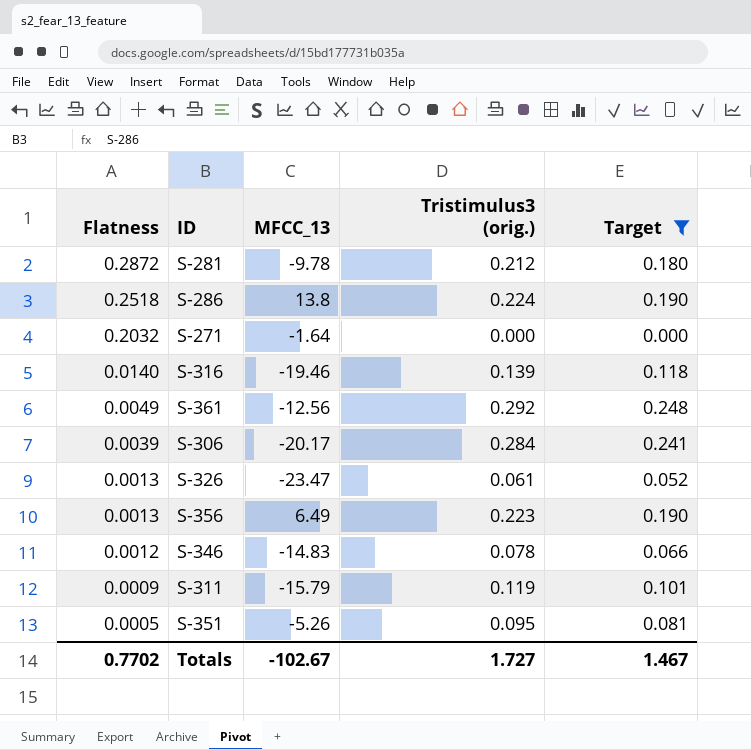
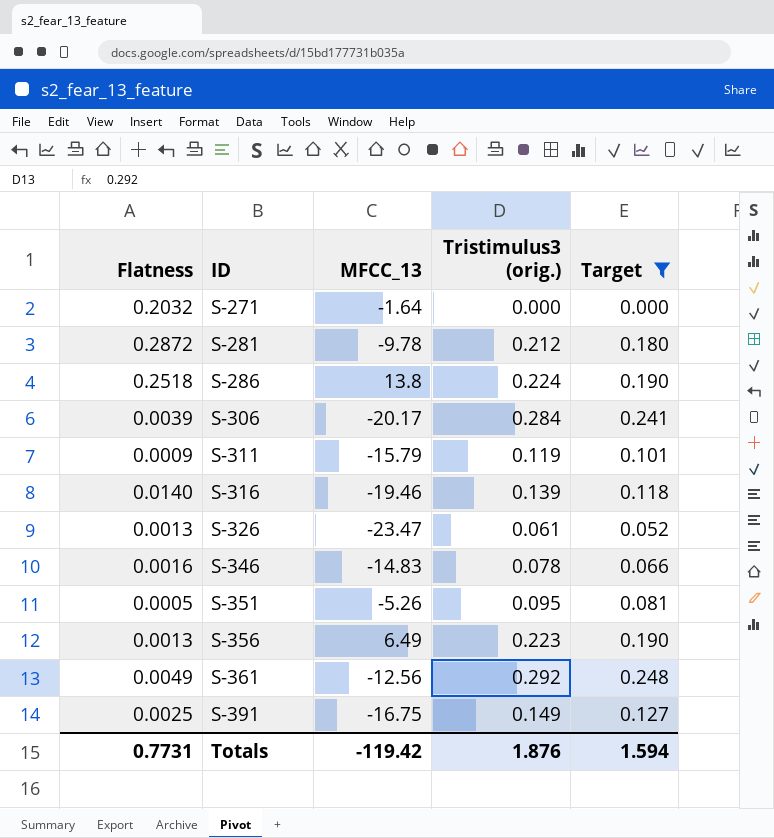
row order: Flatness descending -> ID ascending
S-346 | Flatness: 0.0012 -> 0.0016
row S-391: none -> 0.0025 | -16.75 | 0.149 | 0.127
Totals | Flatness: 0.7702 -> 0.7731
Totals | MFCC_13: -102.67 -> -119.42
Totals | Tristimulus3 (orig.): 1.727 -> 1.876
Totals | Target: 1.467 -> 1.594

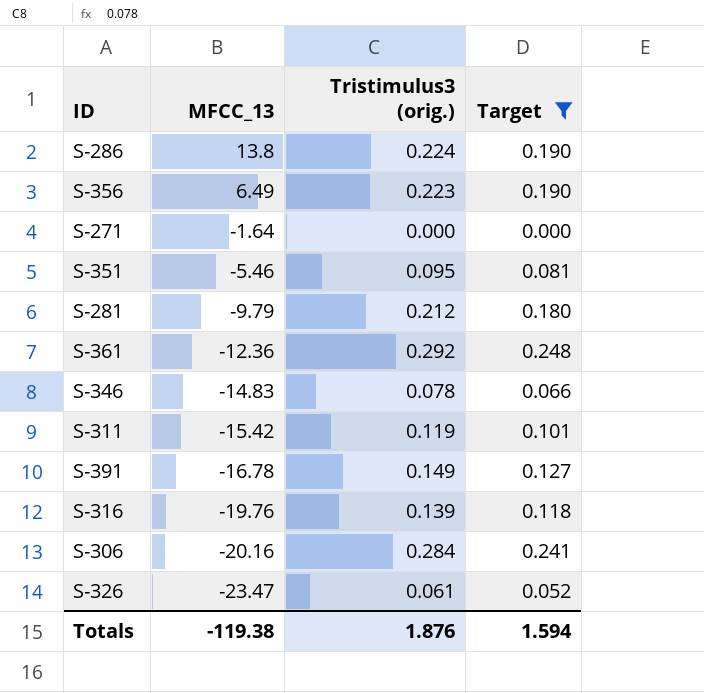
row order: ID ascending -> MFCC_13 descending
column Flatness | position: 1 -> none
S-351 | MFCC_13: -5.26 -> -5.46
S-281 | MFCC_13: -9.78 -> -9.79
S-361 | MFCC_13: -12.56 -> -12.36
S-311 | MFCC_13: -15.79 -> -15.42
S-391 | MFCC_13: -16.75 -> -16.78
S-316 | MFCC_13: -19.46 -> -19.76
S-306 | MFCC_13: -20.17 -> -20.16
Totals | MFCC_13: -119.42 -> -119.38

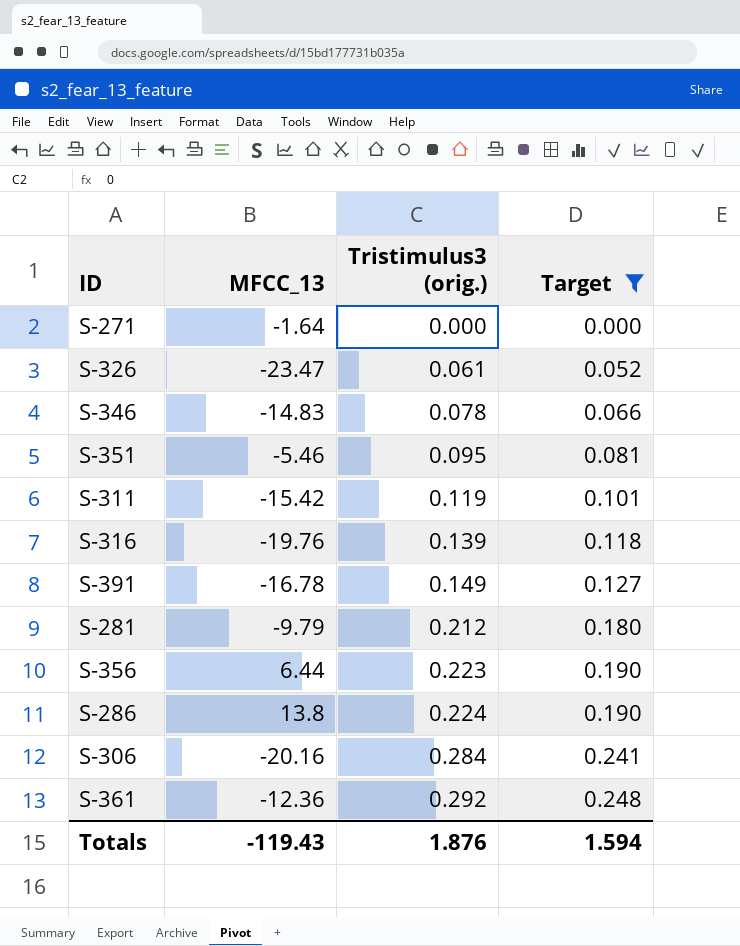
row order: MFCC_13 descending -> Tristimulus3 (orig.) ascending
S-356 | MFCC_13: 6.49 -> 6.44
Totals | MFCC_13: -119.38 -> -119.43

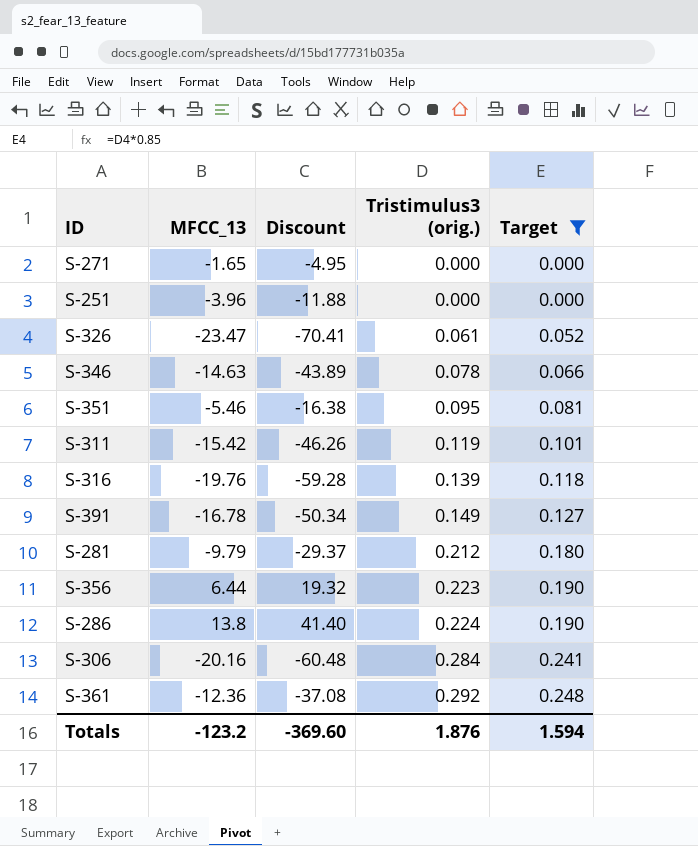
column Discount | formula: none -> [MFCC_13] * 3
S-271 | MFCC_13: -1.64 -> -1.65
row S-251: none -> -3.96 | -11.88 | 0.000 | 0.000
S-346 | MFCC_13: -14.83 -> -14.63
Totals | MFCC_13: -119.43 -> -123.2

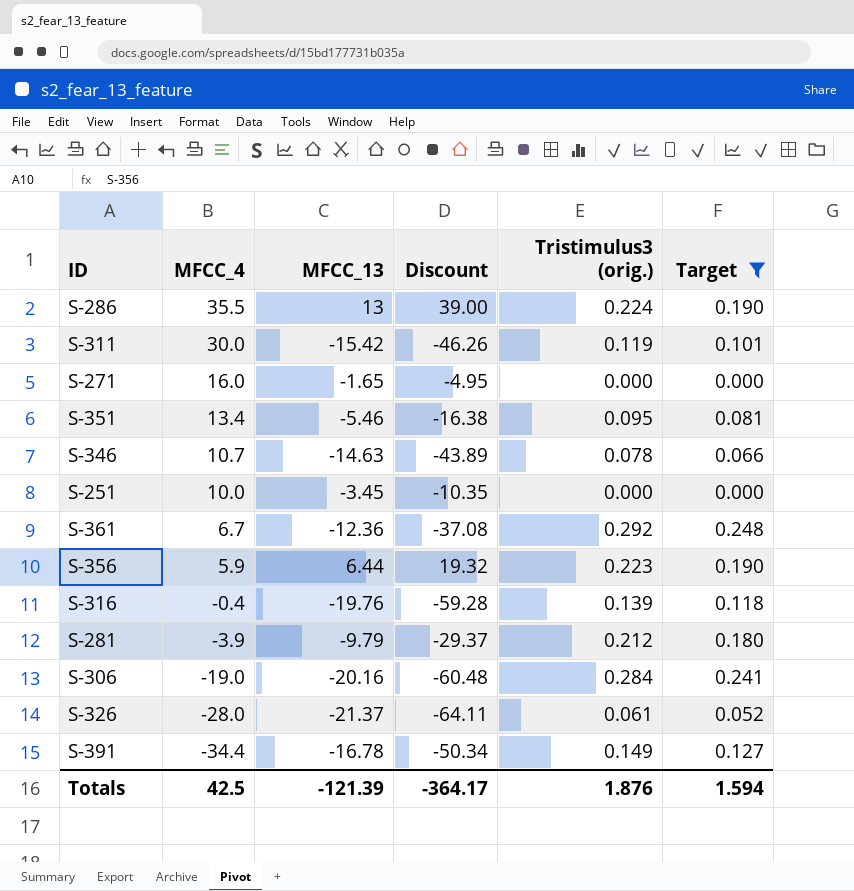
row order: Tristimulus3 (orig.) ascending -> MFCC_4 descending
column MFCC_4 | position: none -> 2
S-286 | MFCC_13: 13.8 -> 13
S-286 | Discount: 41.40 -> 39.00
S-251 | MFCC_13: -3.96 -> -3.45
S-251 | Discount: -11.88 -> -10.35
S-326 | MFCC_13: -23.47 -> -21.37
S-326 | Discount: -70.41 -> -64.11
Totals | MFCC_13: -123.2 -> -121.39
Totals | Discount: -369.60 -> -364.17

